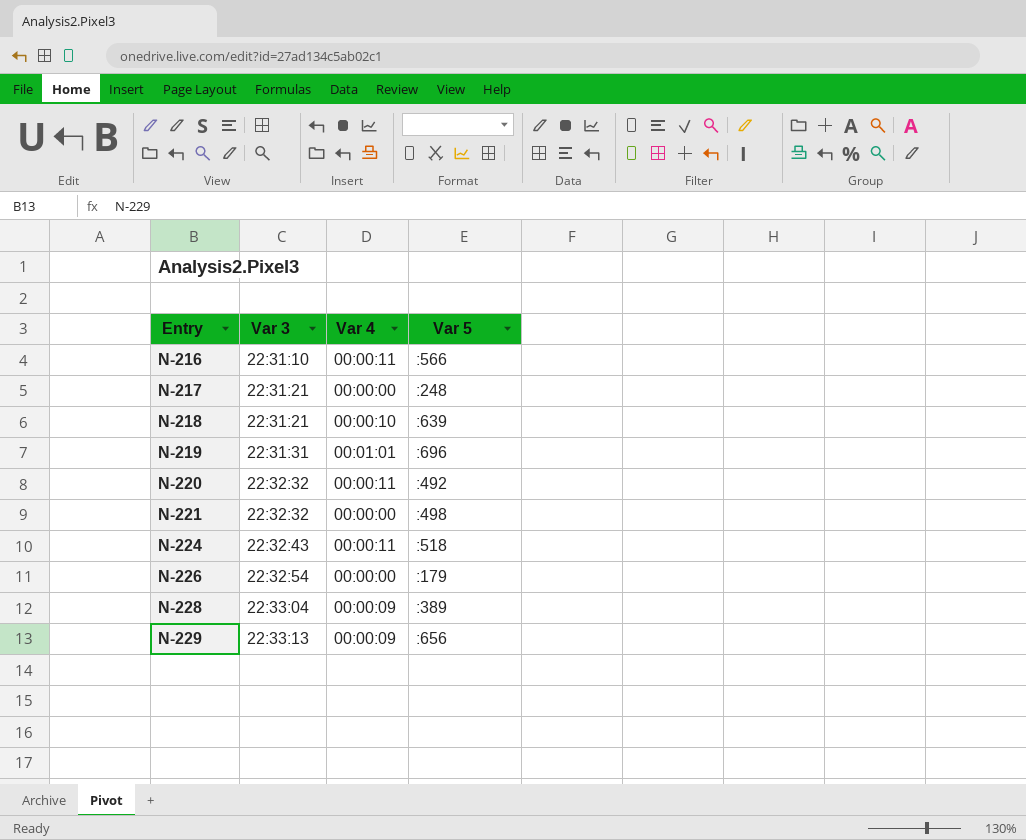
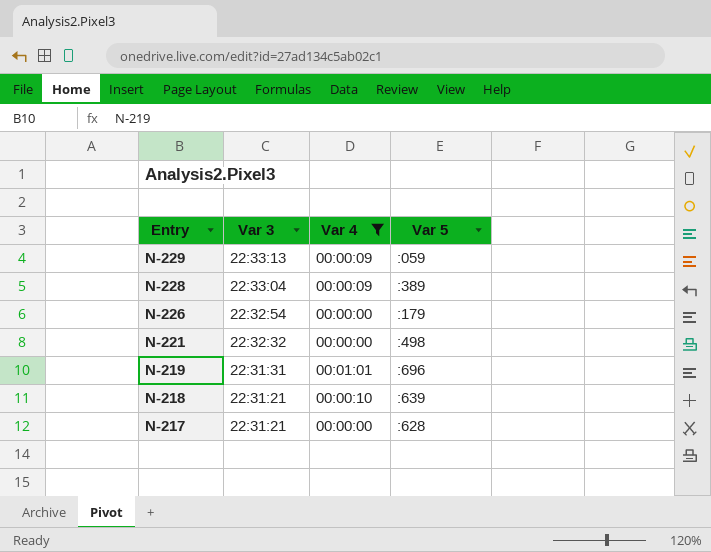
filter: none -> Var 4 != 00:00:11
row order: Entry ascending -> Entry descending
N-229 | Var 5: :656 -> :059
N-217 | Var 5: :248 -> :628

